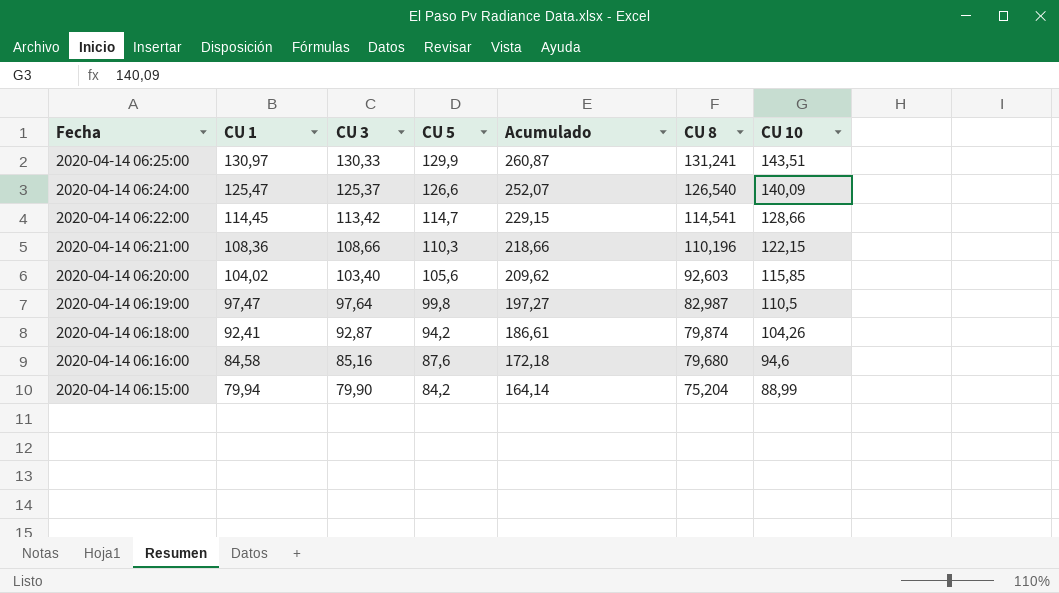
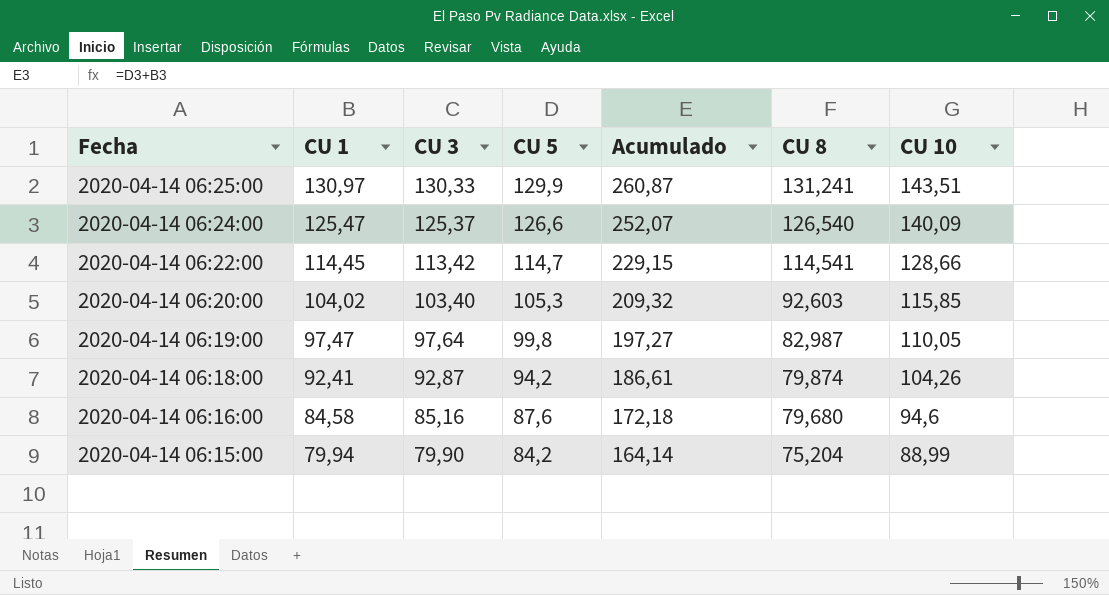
row 2020-04-14 06:21:00: 108,36 | 108,66 | 110,3 | 218,66 | 110,196 | 122,15 -> none
2020-04-14 06:20:00 | CU 5: 105,6 -> 105,3
2020-04-14 06:20:00 | Acumulado: 209,62 -> 209,32
2020-04-14 06:19:00 | CU 10: 110,5 -> 110,05

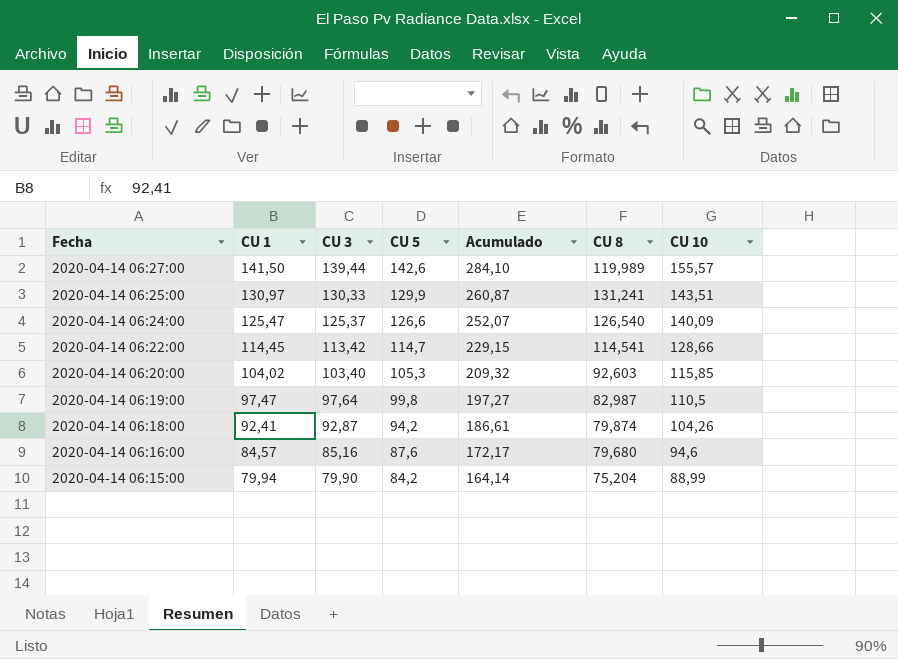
row 2020-04-14 06:27:00: none -> 141,50 | 139,44 | 142,6 | 284,10 | 119,989 | 155,57
2020-04-14 06:19:00 | CU 10: 110,05 -> 110,5
2020-04-14 06:16:00 | CU 1: 84,58 -> 84,57
2020-04-14 06:16:00 | Acumulado: 172,18 -> 172,17

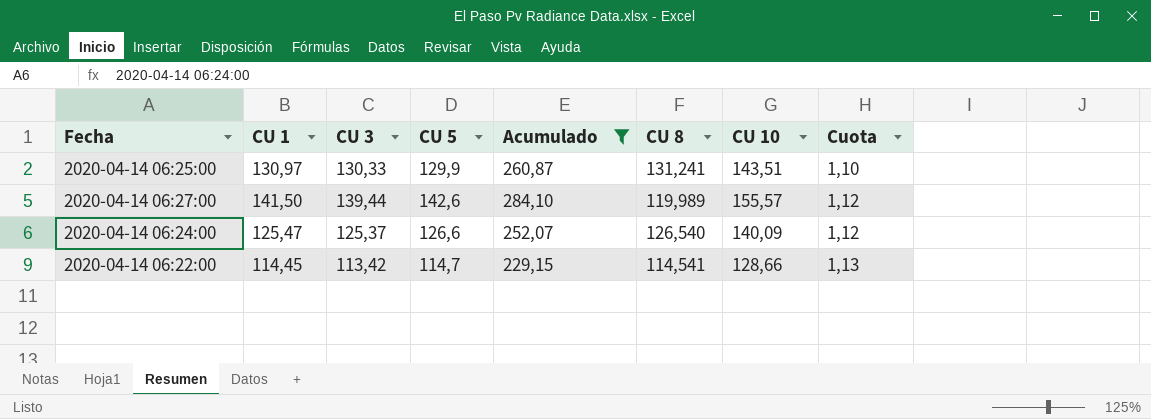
filter: none -> Acumulado >= 229,15
row order: Fecha descending -> Cuota ascending
column Cuota | formula: none -> [CU 10] / [CU 3]

